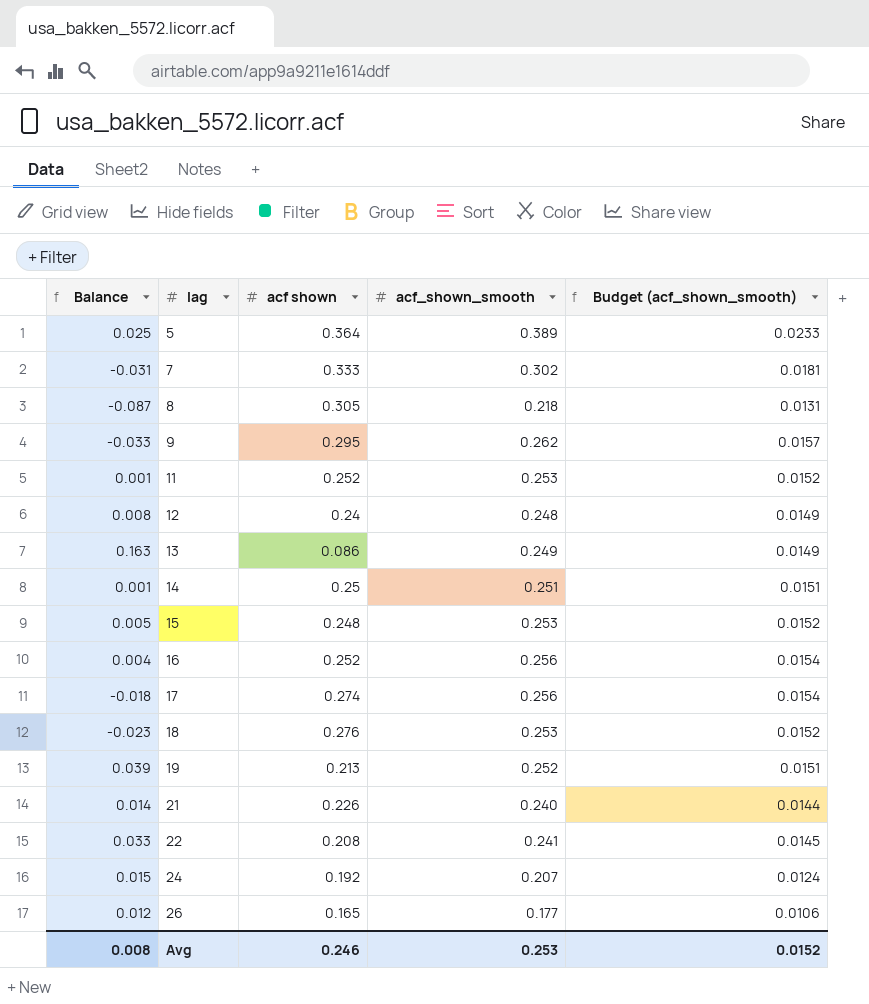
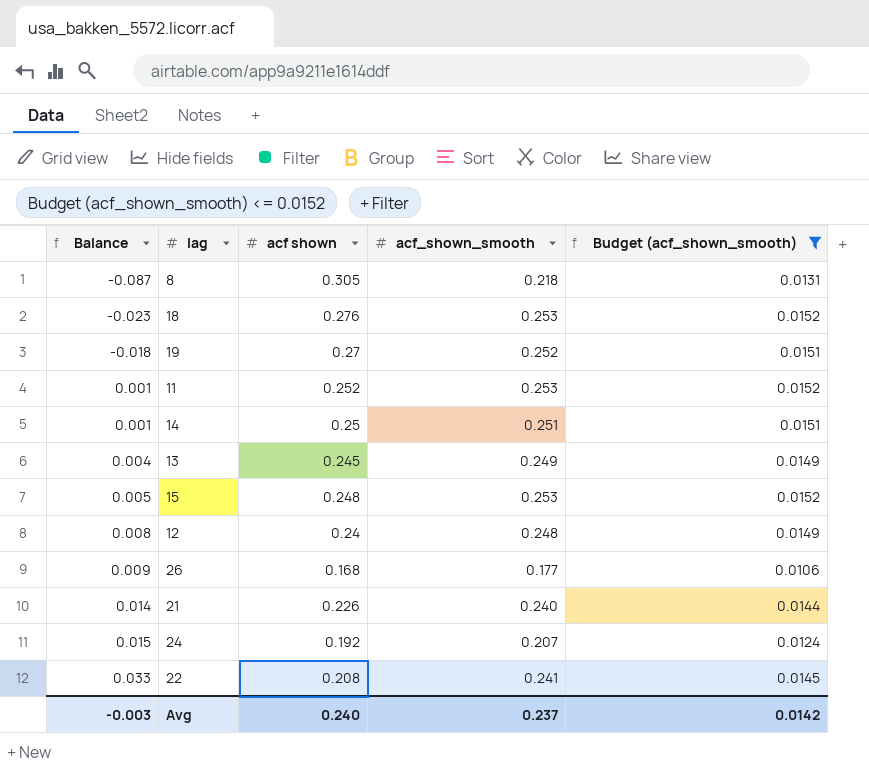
filter: none -> Budget (acf_shown_smooth) <= 0.0152
row order: lag ascending -> Balance ascending
19 | Balance: 0.039 -> -0.018
19 | acf shown: 0.213 -> 0.27
13 | Balance: 0.163 -> 0.004
13 | acf shown: 0.086 -> 0.245
26 | Balance: 0.012 -> 0.009
26 | acf shown: 0.165 -> 0.168
Avg | Balance: 0.008 -> -0.003
Avg | acf shown: 0.246 -> 0.240
Avg | acf_shown_smooth: 0.253 -> 0.237
Avg | Budget (acf_shown_smooth): 0.0152 -> 0.0142

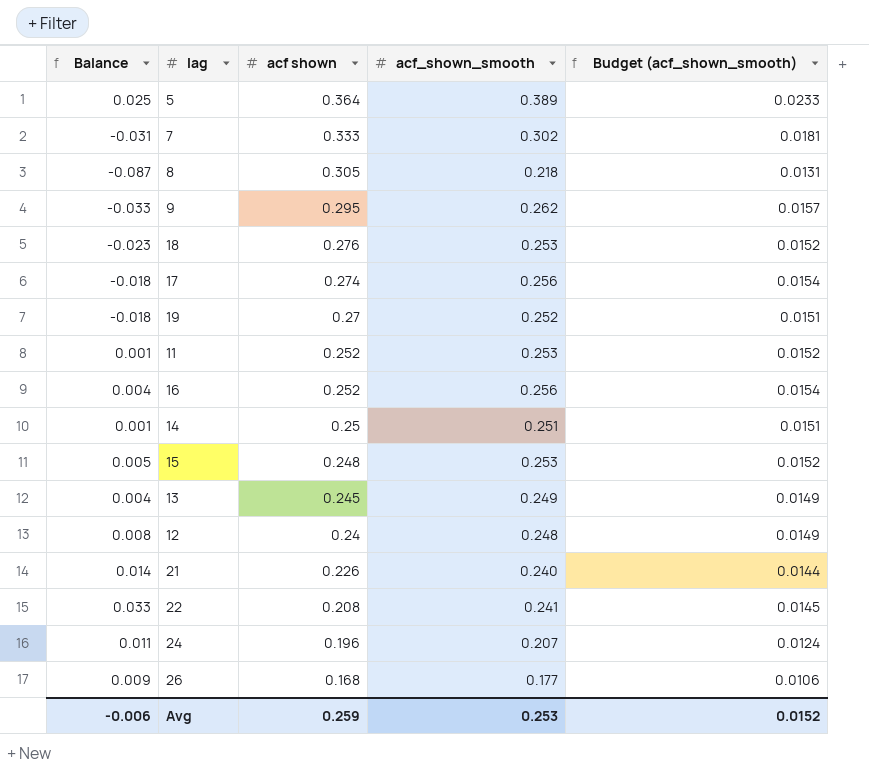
filter: Budget (acf_shown_smooth) <= 0.0152 -> none
row order: Balance ascending -> acf shown descending
24 | Balance: 0.015 -> 0.011
24 | acf shown: 0.192 -> 0.196
Avg | Balance: -0.003 -> -0.006
Avg | acf shown: 0.240 -> 0.259
Avg | acf_shown_smooth: 0.237 -> 0.253
Avg | Budget (acf_shown_smooth): 0.0142 -> 0.0152

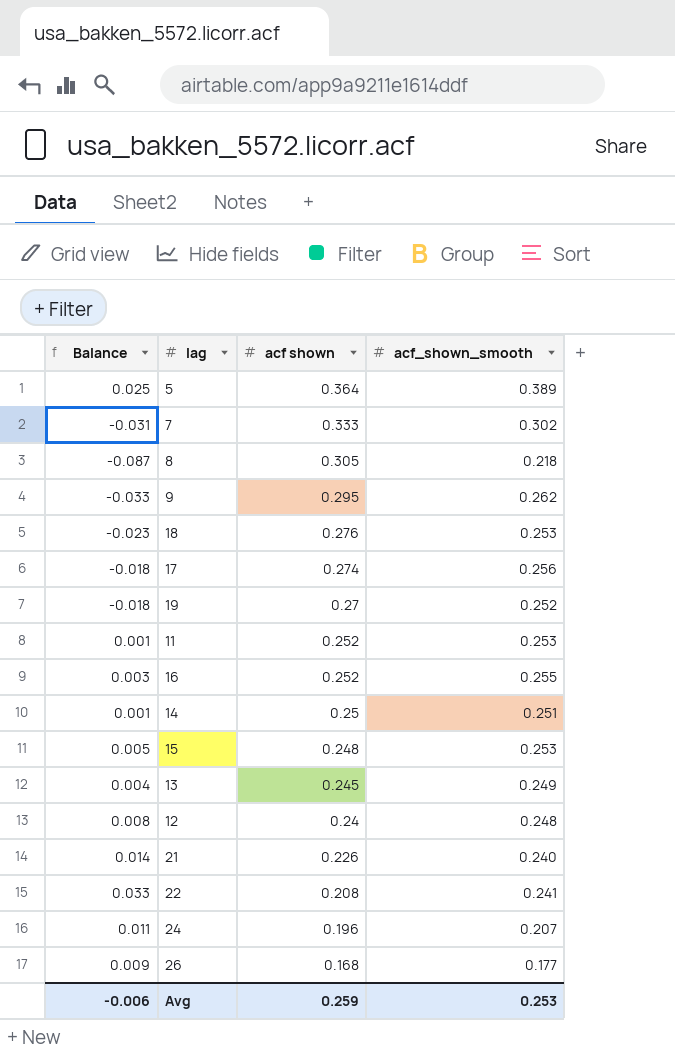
column Budget (acf_shown_smooth) | formula: [acf_shown_smooth] * 0.06 -> none
16 | Balance: 0.004 -> 0.003
16 | acf_shown_smooth: 0.256 -> 0.255

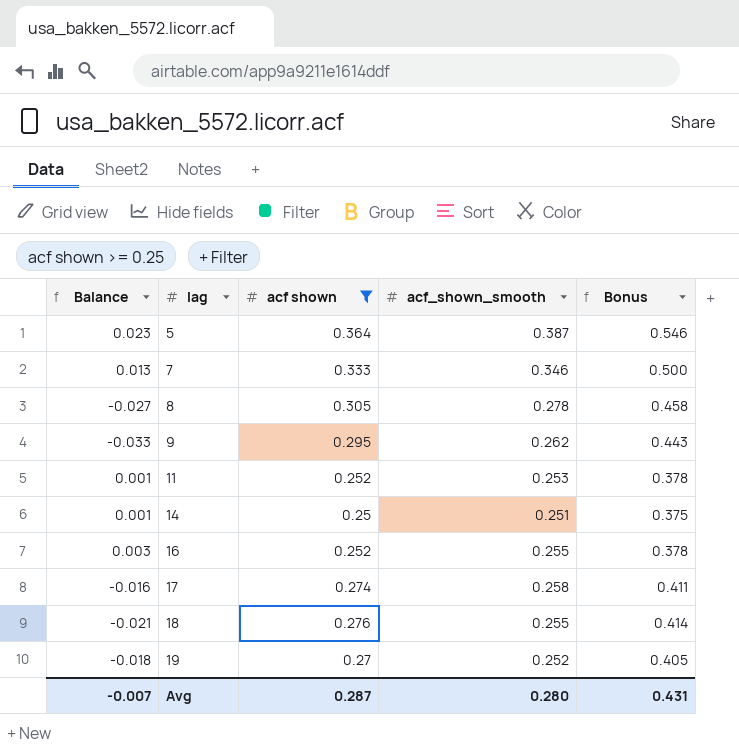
filter: none -> acf shown >= 0.25
row order: acf shown descending -> lag ascending
column Bonus | formula: none -> [acf shown] * 1.5
5 | Balance: 0.025 -> 0.023
5 | acf_shown_smooth: 0.389 -> 0.387
7 | Balance: -0.031 -> 0.013
7 | acf_shown_smooth: 0.302 -> 0.346
8 | Balance: -0.087 -> -0.027
8 | acf_shown_smooth: 0.218 -> 0.278
17 | Balance: -0.018 -> -0.016
17 | acf_shown_smooth: 0.256 -> 0.258
18 | Balance: -0.023 -> -0.021
18 | acf_shown_smooth: 0.253 -> 0.255
Avg | Balance: -0.006 -> -0.007
Avg | acf shown: 0.259 -> 0.287
Avg | acf_shown_smooth: 0.253 -> 0.280

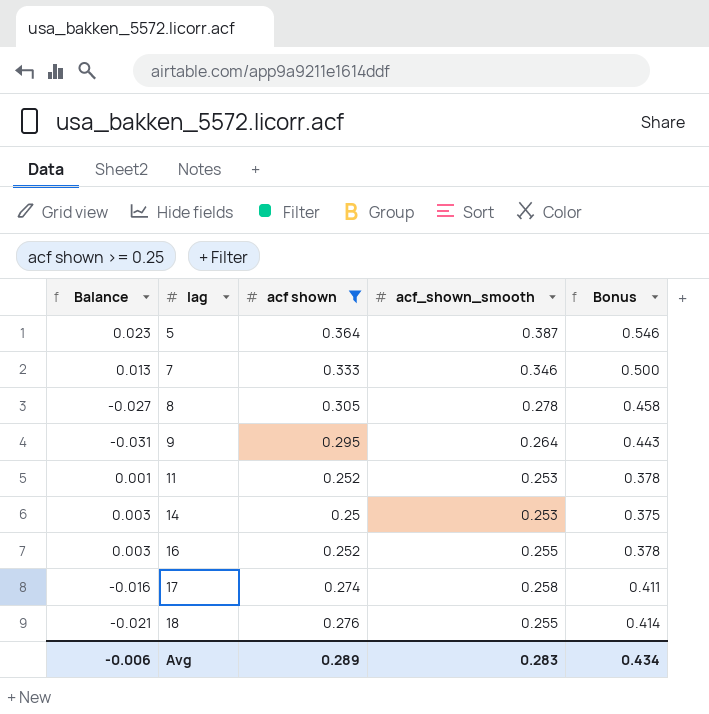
row 19: -0.018 | 0.27 | 0.252 | 0.405 -> none
9 | Balance: -0.033 -> -0.031
9 | acf_shown_smooth: 0.262 -> 0.264
14 | Balance: 0.001 -> 0.003
14 | acf_shown_smooth: 0.251 -> 0.253
Avg | Balance: -0.007 -> -0.006
Avg | acf shown: 0.287 -> 0.289
Avg | acf_shown_smooth: 0.280 -> 0.283
Avg | Bonus: 0.431 -> 0.434

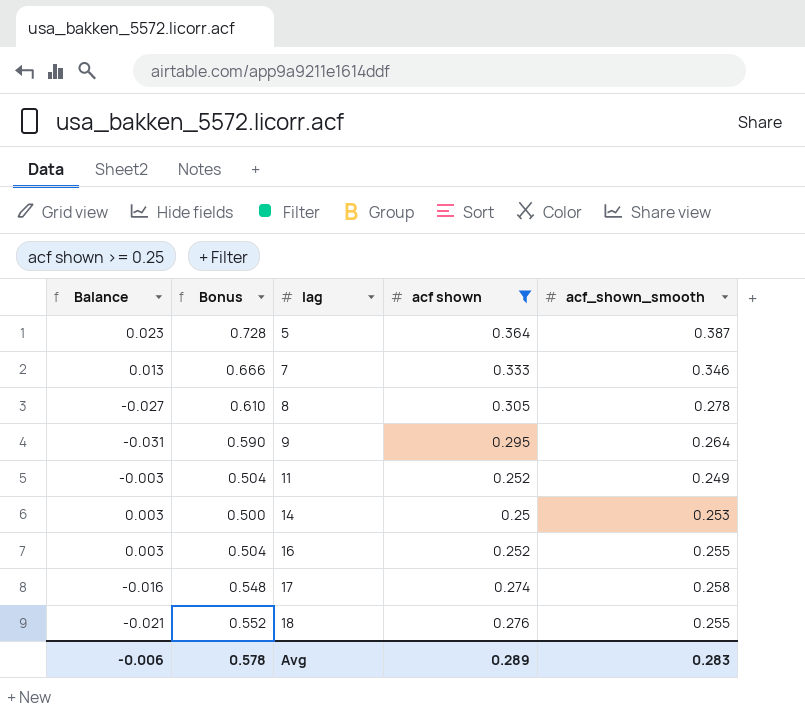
column Bonus | formula: [acf shown] * 1.5 -> [acf shown] * 2
column Bonus | position: 5 -> 2
11 | Balance: 0.001 -> -0.003
11 | acf_shown_smooth: 0.253 -> 0.249
Avg | Bonus: 0.434 -> 0.578

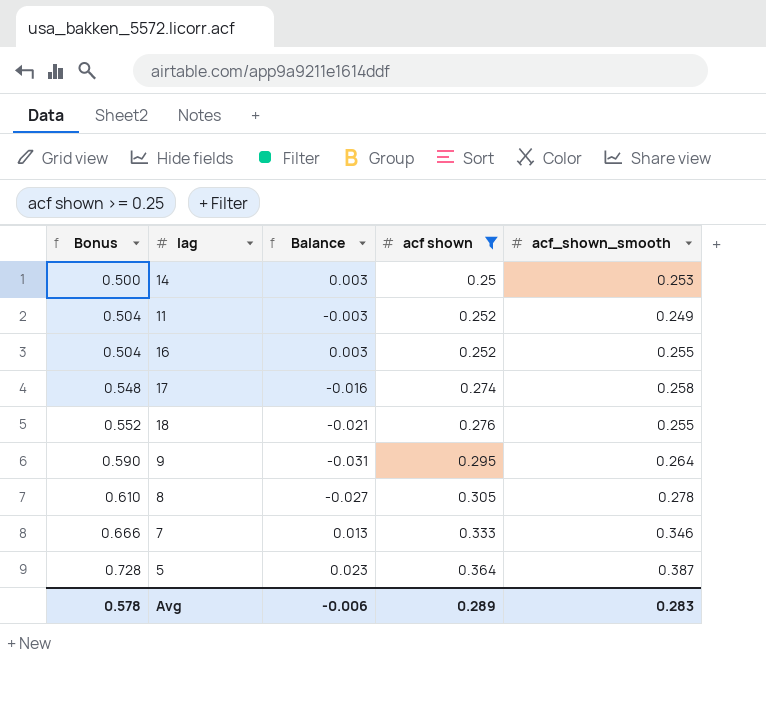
row order: lag ascending -> Bonus ascending
column Balance | position: 1 -> 3

